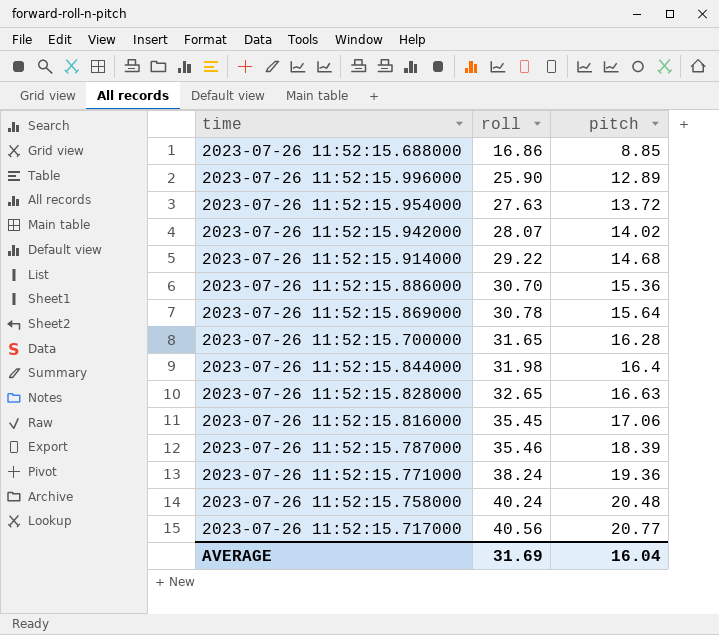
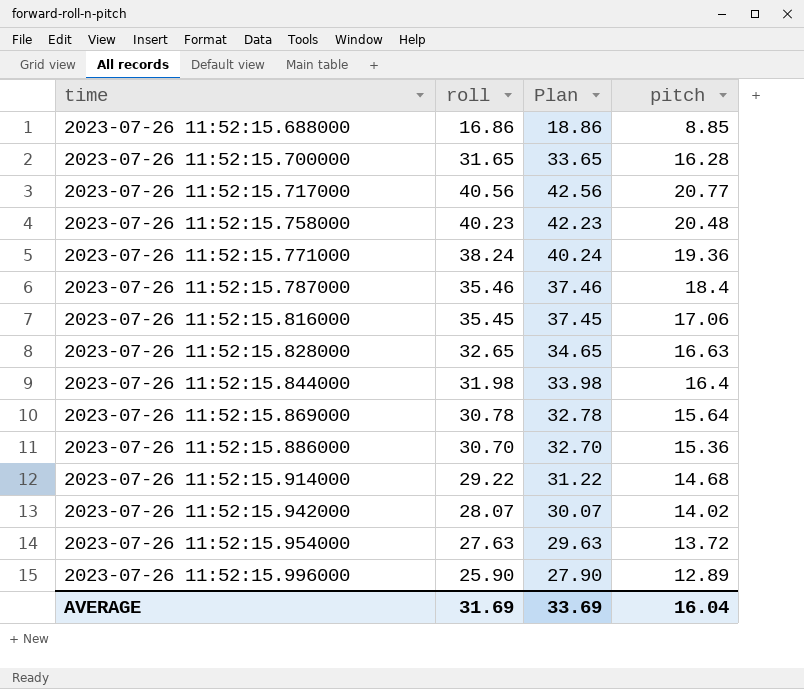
row order: roll ascending -> time ascending
column Plan | formula: none -> [roll] + 2
2023-07-26 11:52:15.758000 | roll: 40.24 -> 40.23
2023-07-26 11:52:15.787000 | pitch: 18.39 -> 18.4

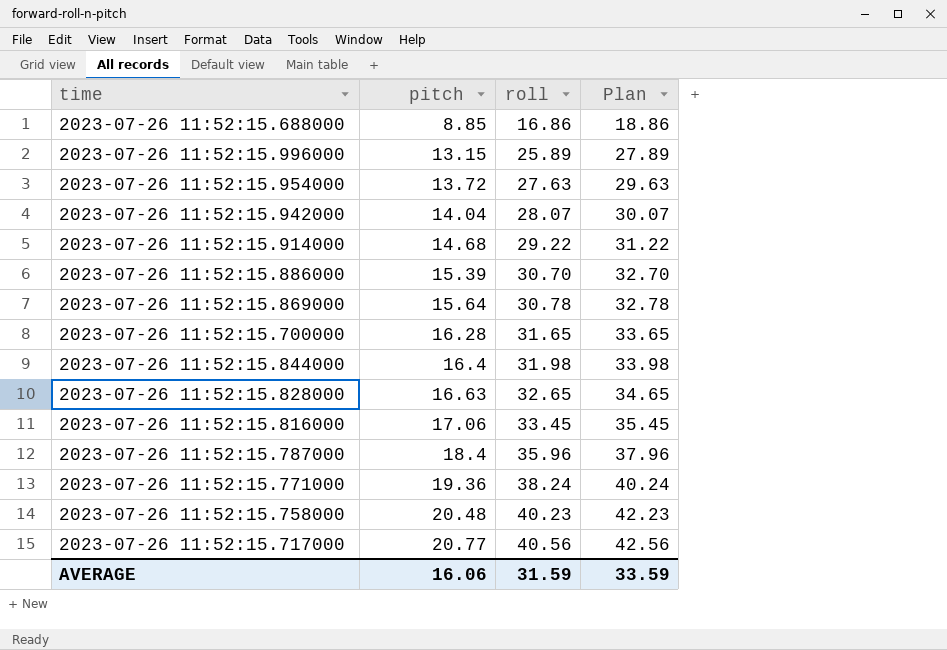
row order: time ascending -> pitch ascending
column pitch | position: 4 -> 2
2023-07-26 11:52:15.996000 | pitch: 12.89 -> 13.15
2023-07-26 11:52:15.996000 | roll: 25.90 -> 25.89
2023-07-26 11:52:15.996000 | Plan: 27.90 -> 27.89
2023-07-26 11:52:15.942000 | pitch: 14.02 -> 14.04
2023-07-26 11:52:15.886000 | pitch: 15.36 -> 15.39
2023-07-26 11:52:15.816000 | roll: 35.45 -> 33.45
2023-07-26 11:52:15.816000 | Plan: 37.45 -> 35.45
2023-07-26 11:52:15.787000 | roll: 35.46 -> 35.96
2023-07-26 11:52:15.787000 | Plan: 37.46 -> 37.96
AVERAGE | pitch: 16.04 -> 16.06
AVERAGE | roll: 31.69 -> 31.59
AVERAGE | Plan: 33.69 -> 33.59

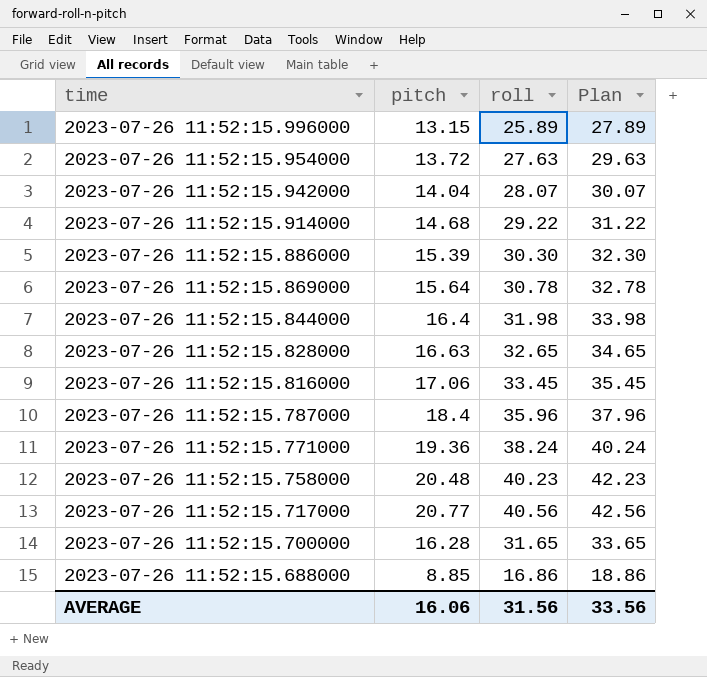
row order: pitch ascending -> time descending
2023-07-26 11:52:15.886000 | roll: 30.70 -> 30.30
2023-07-26 11:52:15.886000 | Plan: 32.70 -> 32.30
AVERAGE | roll: 31.59 -> 31.56
AVERAGE | Plan: 33.59 -> 33.56

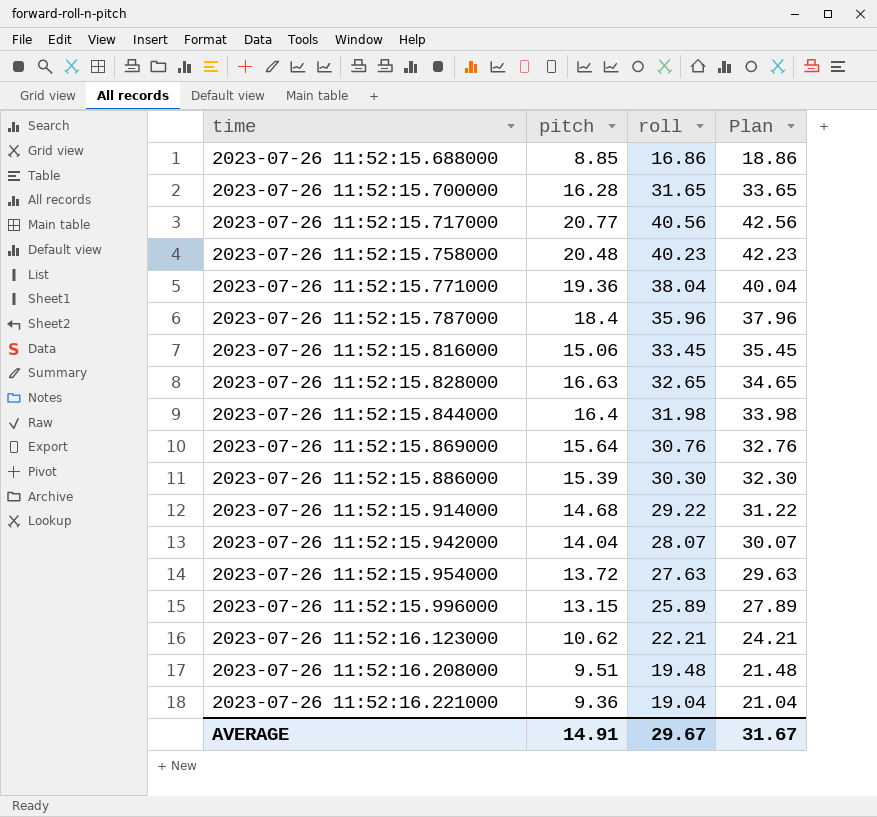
row order: time descending -> time ascending
2023-07-26 11:52:15.771000 | roll: 38.24 -> 38.04
2023-07-26 11:52:15.771000 | Plan: 40.24 -> 40.04
2023-07-26 11:52:15.816000 | pitch: 17.06 -> 15.06
2023-07-26 11:52:15.869000 | roll: 30.78 -> 30.76
2023-07-26 11:52:15.869000 | Plan: 32.78 -> 32.76
row 2023-07-26 11:52:16.123000: none -> 10.62 | 22.21 | 24.21
row 2023-07-26 11:52:16.208000: none -> 9.51 | 19.48 | 21.48
row 2023-07-26 11:52:16.221000: none -> 9.36 | 19.04 | 21.04
AVERAGE | pitch: 16.06 -> 14.91
AVERAGE | roll: 31.56 -> 29.67
AVERAGE | Plan: 33.56 -> 31.67

